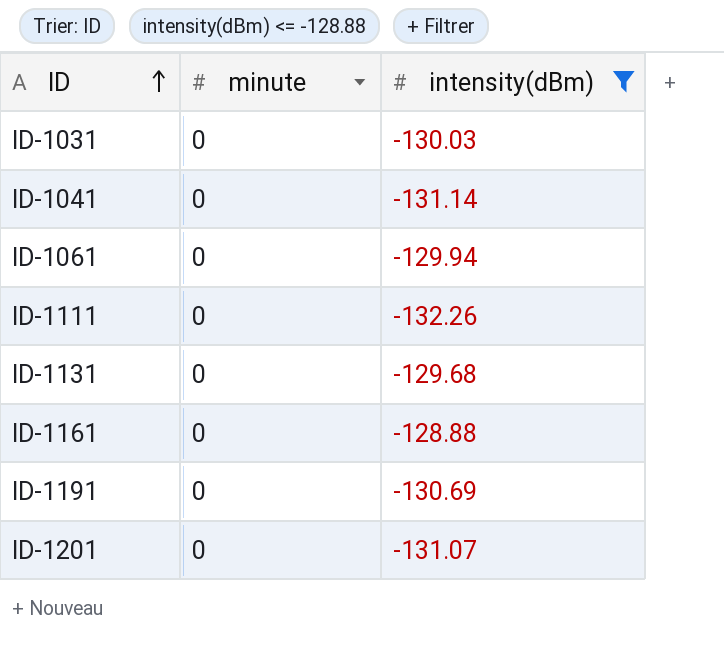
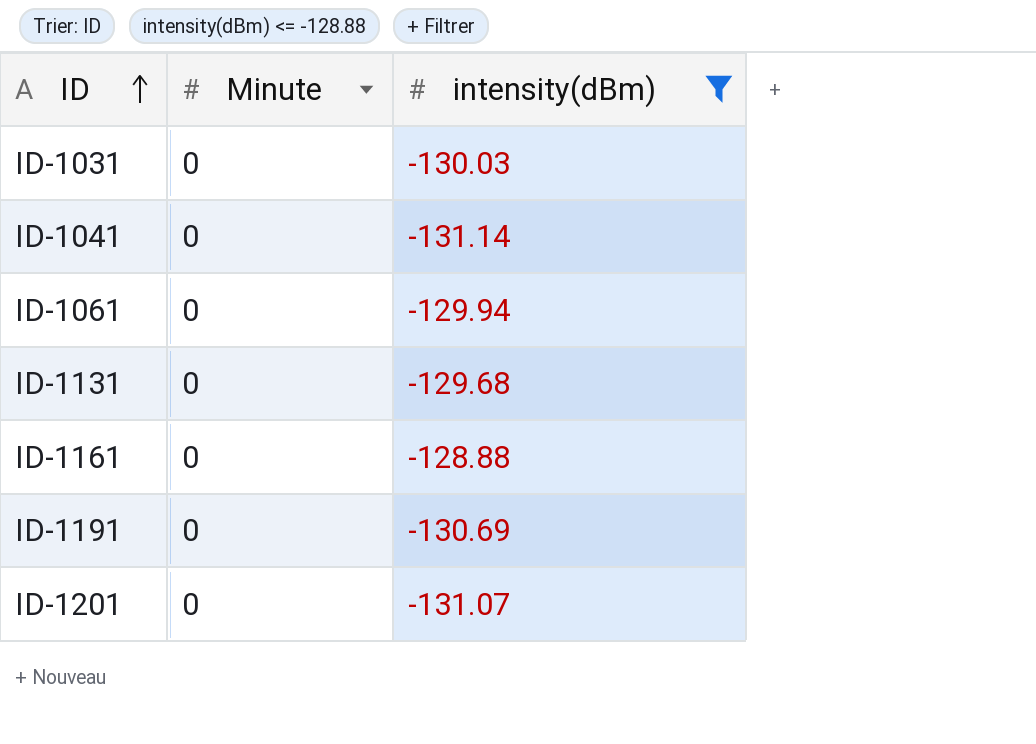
column name: minute -> Minute
row ID-1111: 0 | -132.26 -> none

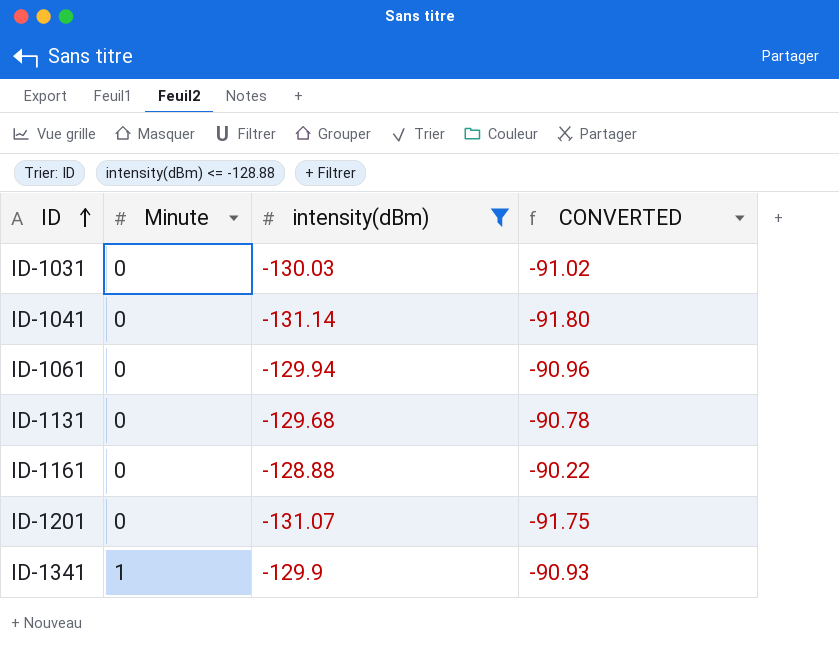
column CONVERTED | formula: none -> [intensity(dBm)] * 0.7
row ID-1191: 0 | -130.69 -> none
row ID-1341: none -> 1 | -129.9 | -90.93

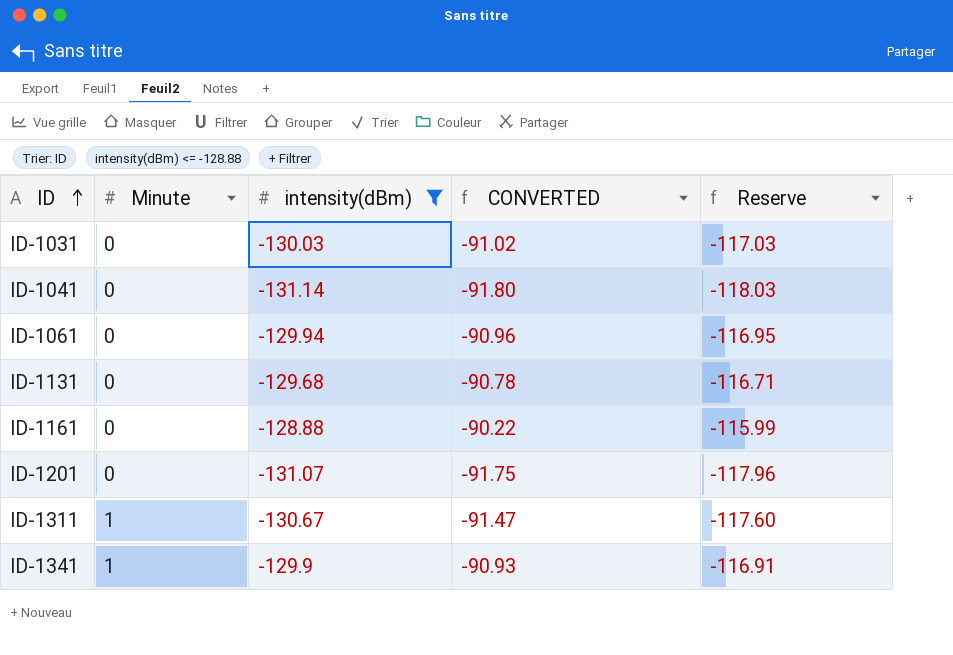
column Reserve | formula: none -> [intensity(dBm)] * 0.9
row ID-1311: none -> 1 | -130.67 | -91.47 | -117.60

